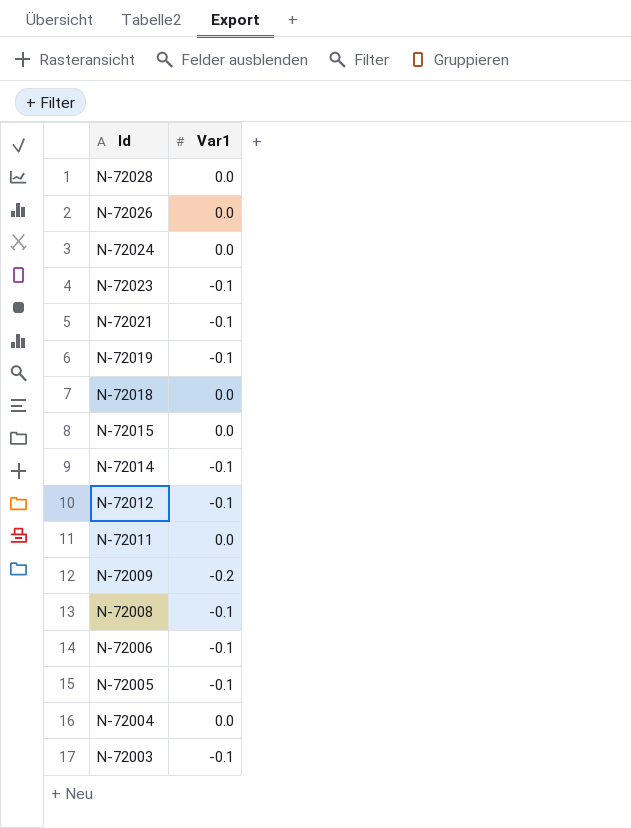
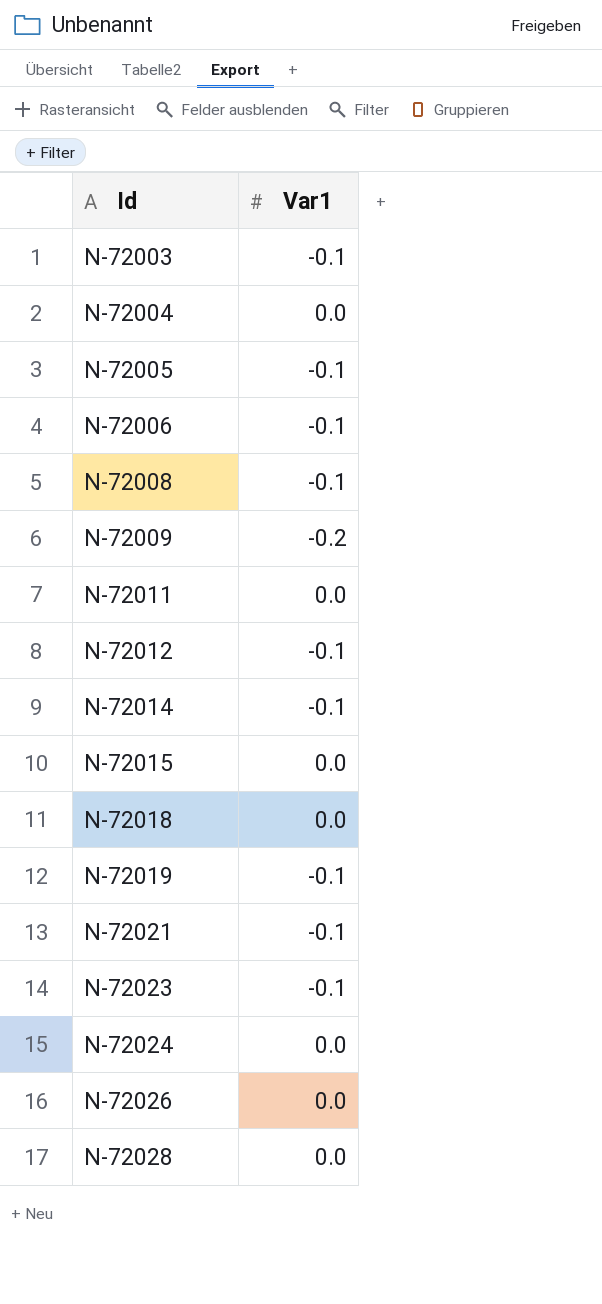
row order: Id descending -> Id ascending

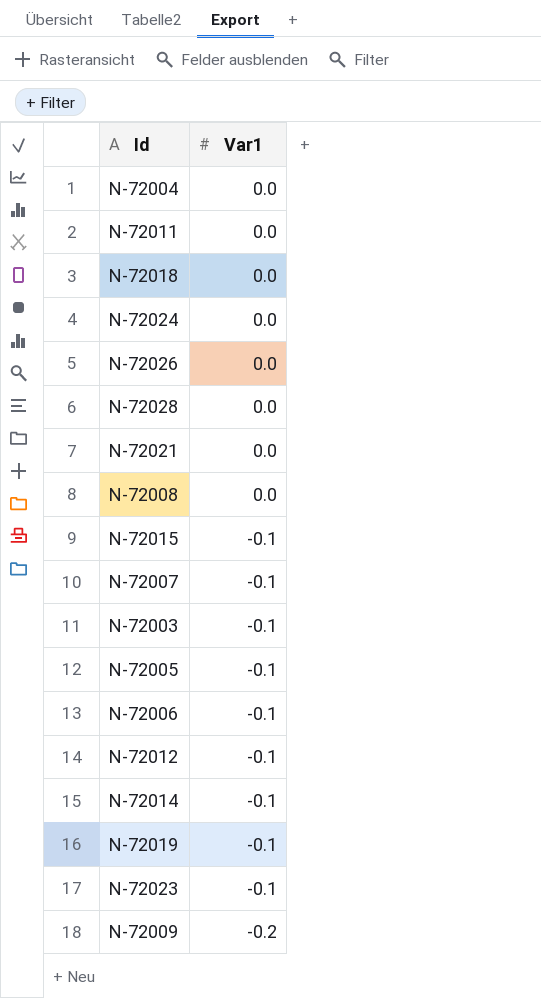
row order: Id ascending -> Var1 descending
N-72021 | Var1: -0.1 -> 0.0
N-72008 | Var1: -0.1 -> 0.0
N-72015 | Var1: 0.0 -> -0.1
row N-72007: none -> -0.1

